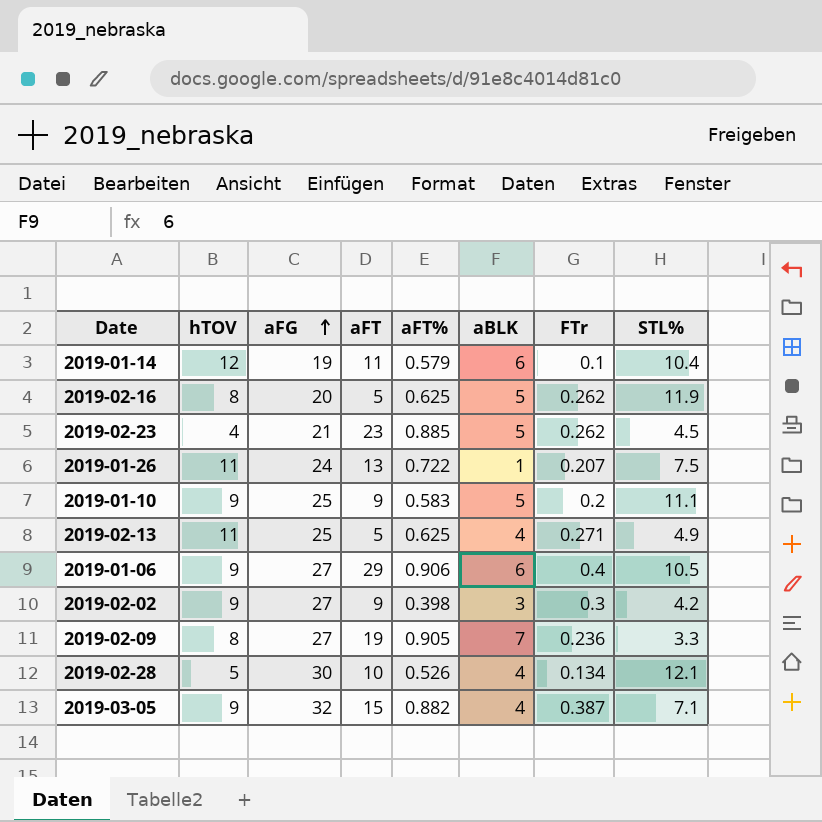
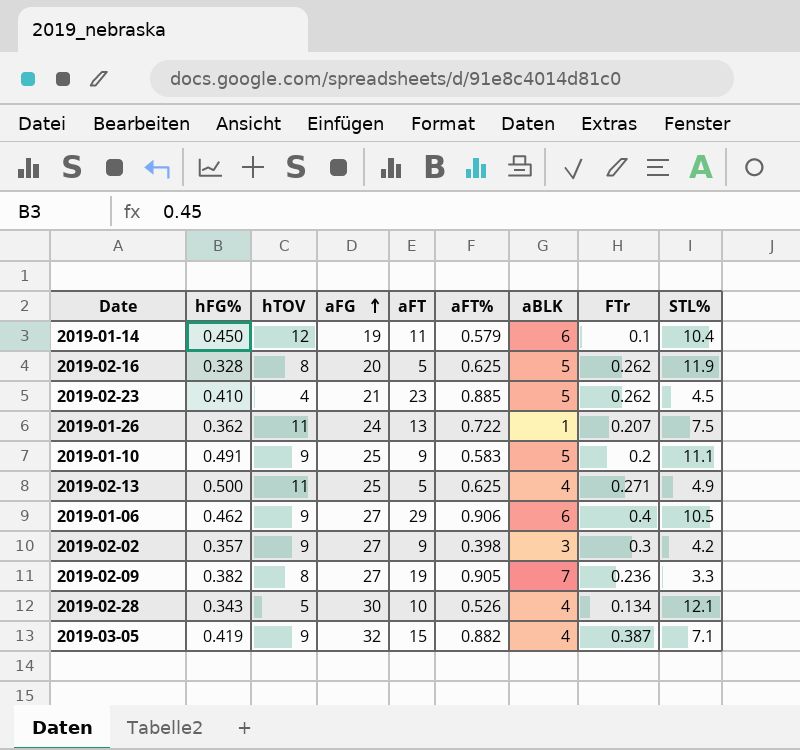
column hFG% | position: none -> 2

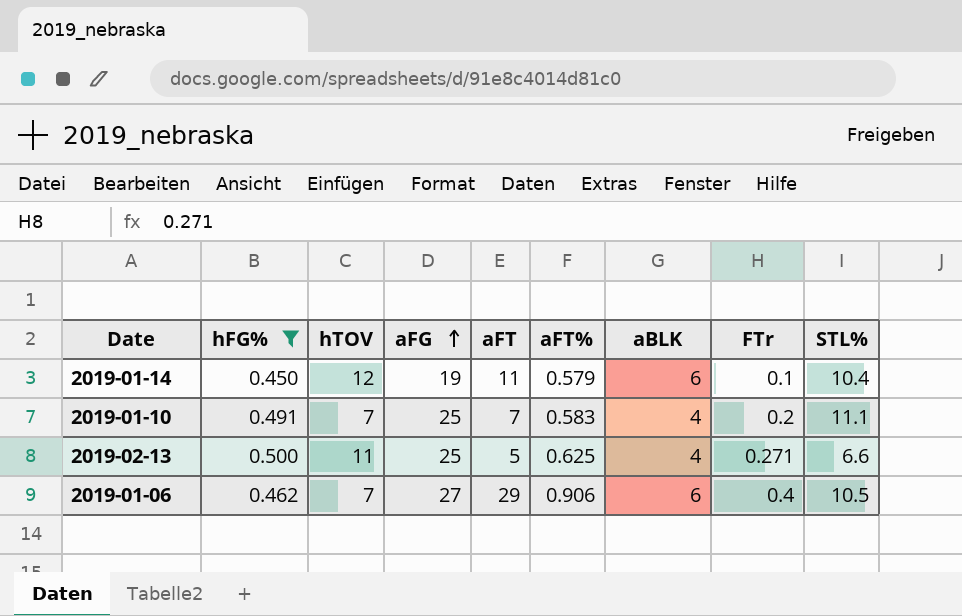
filter: none -> hFG% >= 0.450
2019-01-10 | hTOV: 9 -> 7
2019-01-10 | aFT: 9 -> 7
2019-01-10 | aBLK: 5 -> 4
2019-02-13 | STL%: 4.9 -> 6.6
2019-01-06 | hTOV: 9 -> 7

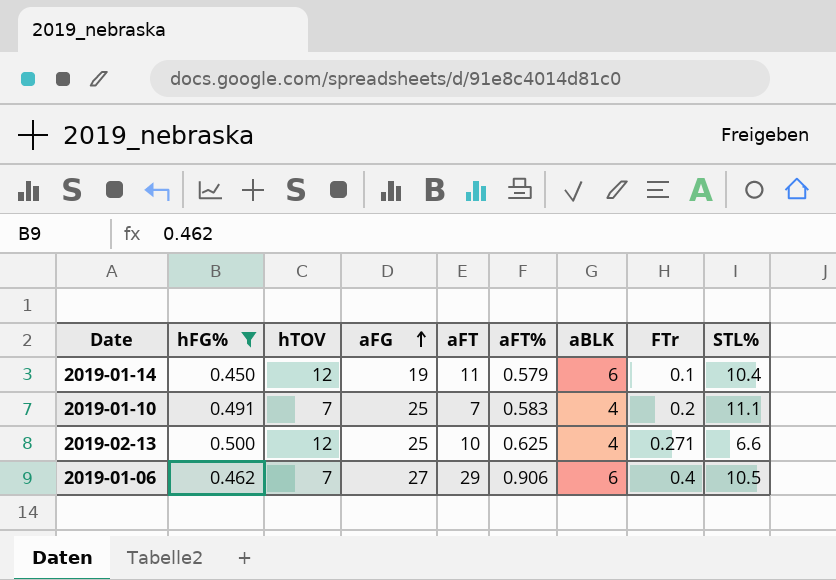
2019-02-13 | hTOV: 11 -> 12
2019-02-13 | aFT: 5 -> 10

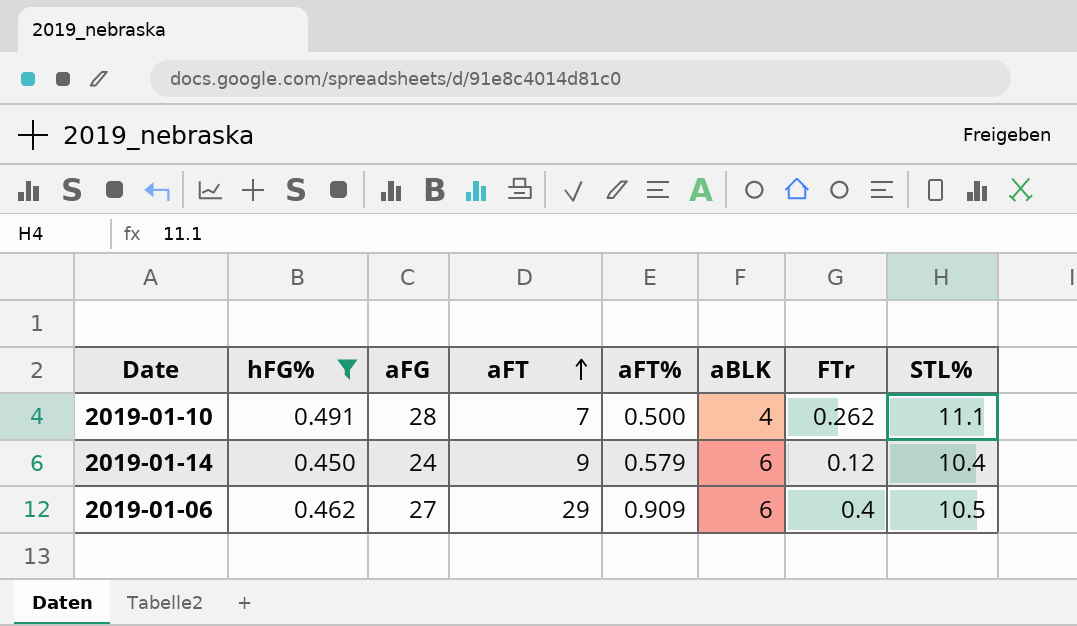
row order: aFG ascending -> aFT ascending
column hTOV | position: 3 -> none
row 2019-02-13: 0.500 | 12 | 25 | 10 | 0.625 | 4 | 0.271 | 6.6 -> none
2019-01-10 | aFG: 25 -> 28
2019-01-10 | aFT%: 0.583 -> 0.500
2019-01-10 | FTr: 0.2 -> 0.262
2019-01-14 | aFG: 19 -> 24
2019-01-14 | aFT: 11 -> 9
2019-01-14 | FTr: 0.1 -> 0.12
2019-01-06 | aFT%: 0.906 -> 0.909

